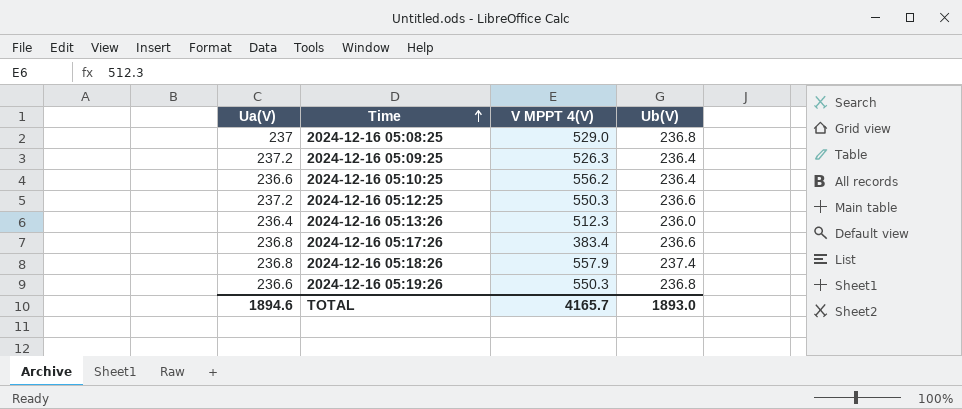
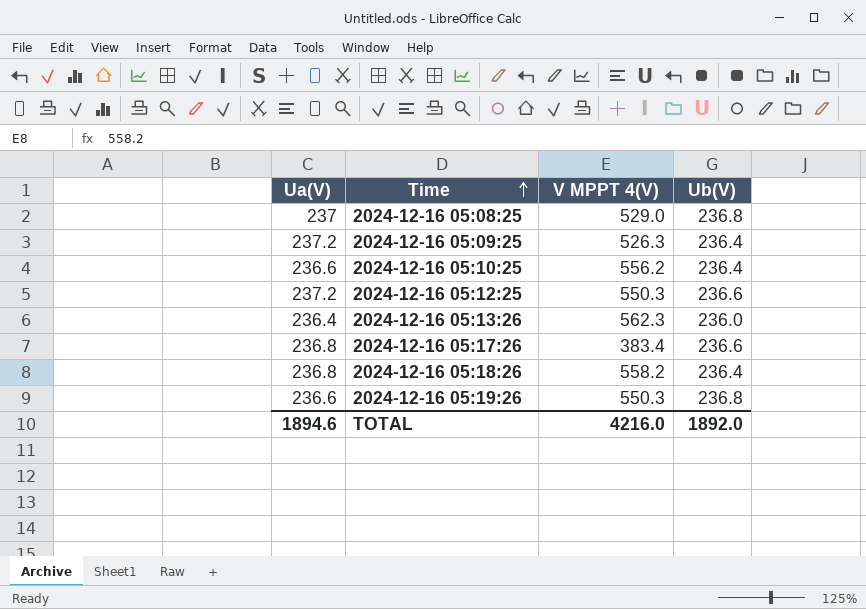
2024-12-16 05:13:26 | V MPPT 4(V): 512.3 -> 562.3
2024-12-16 05:18:26 | V MPPT 4(V): 557.9 -> 558.2
2024-12-16 05:18:26 | Ub(V): 237.4 -> 236.4
TOTAL | V MPPT 4(V): 4165.7 -> 4216.0
TOTAL | Ub(V): 1893.0 -> 1892.0

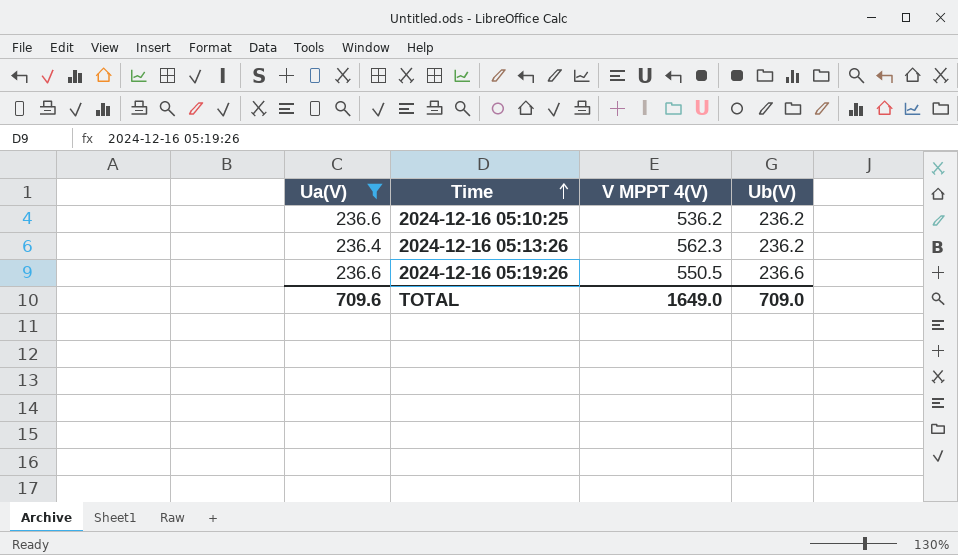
filter: none -> Ua(V) <= 236.6
2024-12-16 05:10:25 | V MPPT 4(V): 556.2 -> 536.2
2024-12-16 05:10:25 | Ub(V): 236.4 -> 236.2
2024-12-16 05:13:26 | Ub(V): 236.0 -> 236.2
2024-12-16 05:19:26 | V MPPT 4(V): 550.3 -> 550.5
2024-12-16 05:19:26 | Ub(V): 236.8 -> 236.6
TOTAL | Ua(V): 1894.6 -> 709.6
TOTAL | V MPPT 4(V): 4216.0 -> 1649.0
TOTAL | Ub(V): 1892.0 -> 709.0

